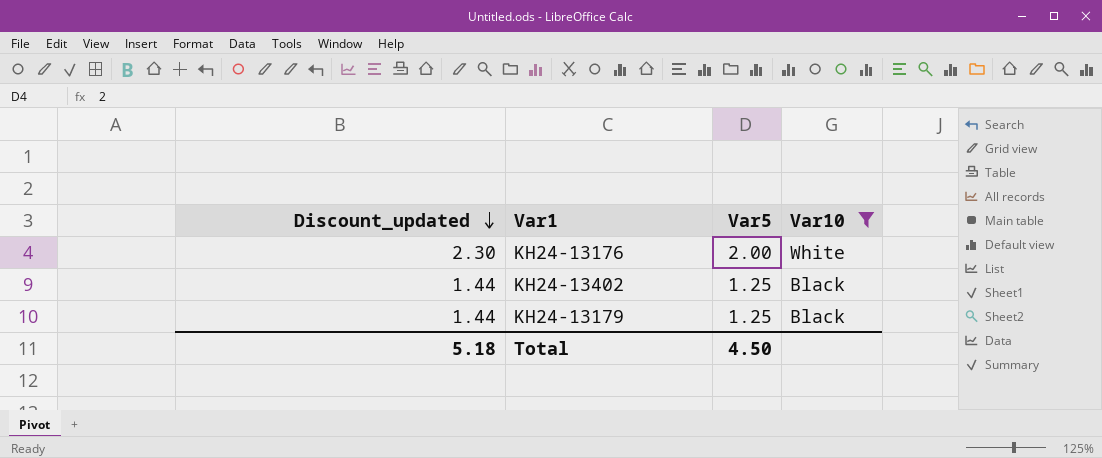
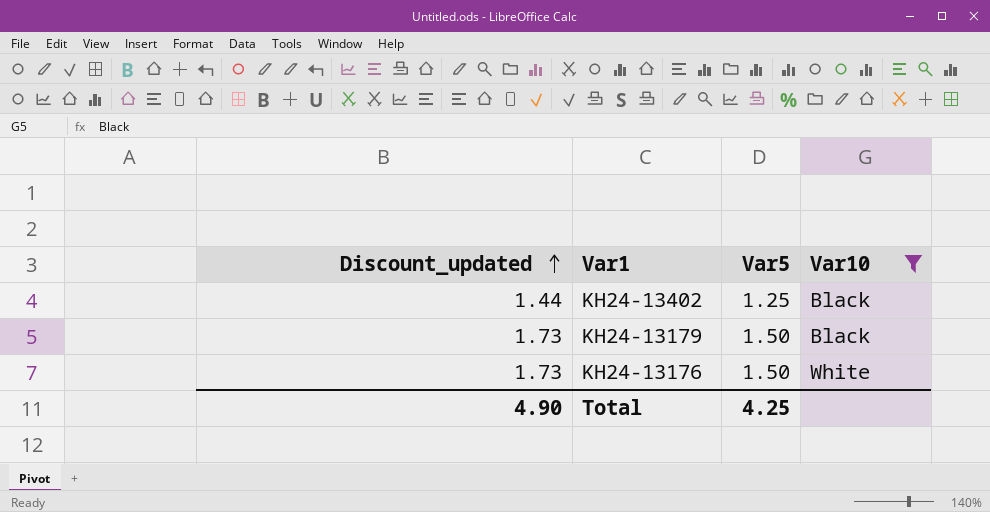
row order: Discount_updated descending -> Discount_updated ascending
KH24-13179 | Discount_updated: 1.44 -> 1.73
KH24-13179 | Var5: 1.25 -> 1.50
KH24-13176 | Discount_updated: 2.30 -> 1.73
KH24-13176 | Var5: 2.00 -> 1.50
Total | Discount_updated: 5.18 -> 4.90
Total | Var5: 4.50 -> 4.25

